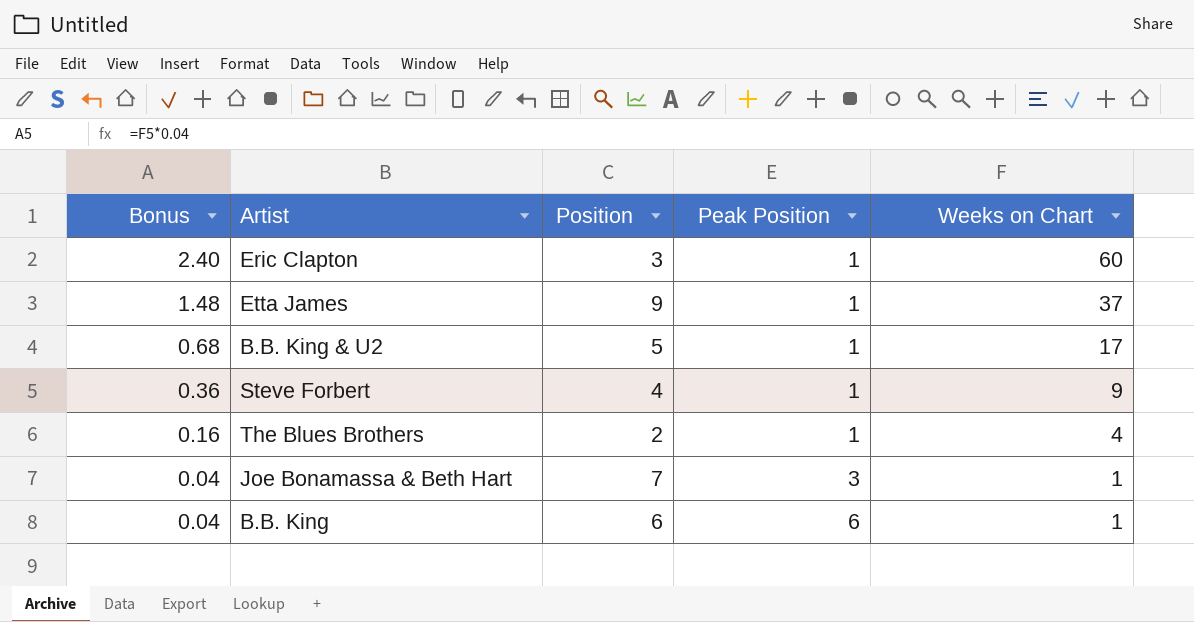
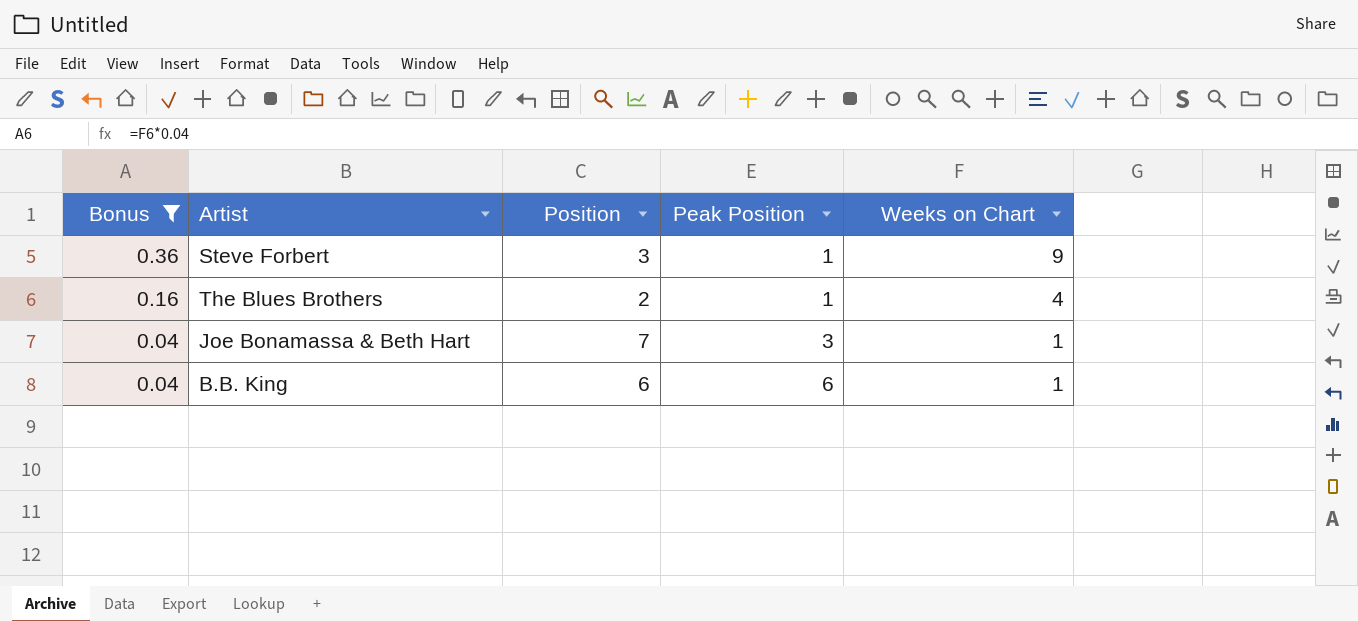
filter: none -> Bonus <= 0.36
Steve Forbert | Position: 4 -> 3

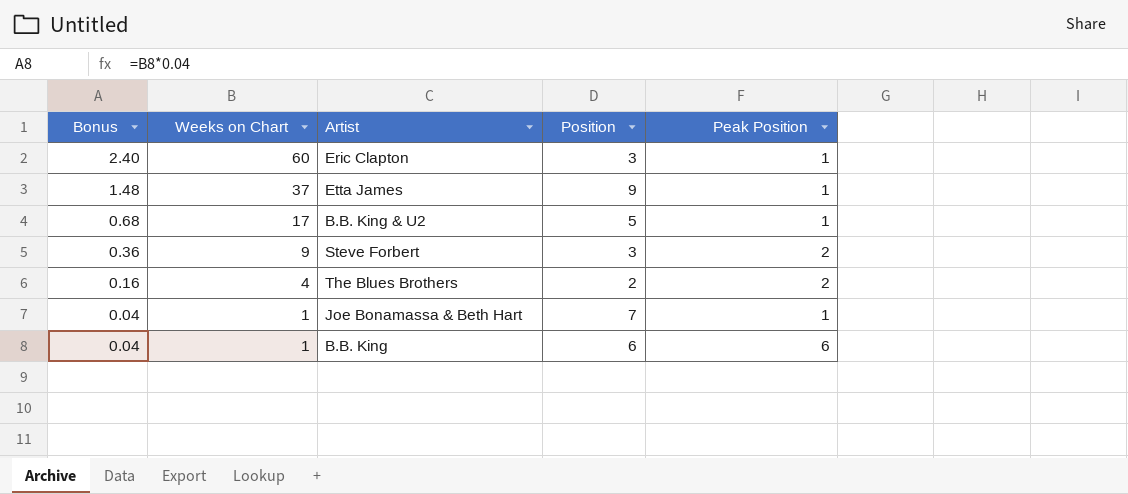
filter: Bonus <= 0.36 -> none
column Weeks on Chart | position: 5 -> 2
Steve Forbert | Peak Position: 1 -> 2
The Blues Brothers | Peak Position: 1 -> 2
Joe Bonamassa & Beth Hart | Peak Position: 3 -> 1

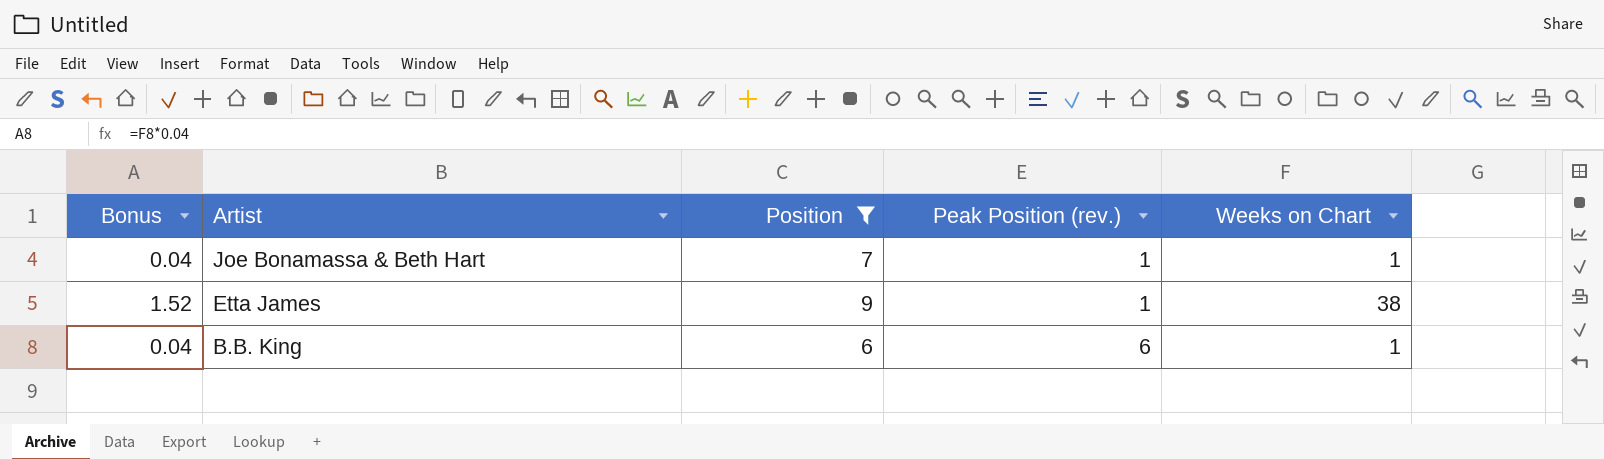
filter: none -> Position >= 6
row order: Bonus descending -> Artist descending
column name: Peak Position -> Peak Position (rev.)
column Weeks on Chart | position: 2 -> 5
Etta James | Bonus: 1.48 -> 1.52
Etta James | Weeks on Chart: 37 -> 38

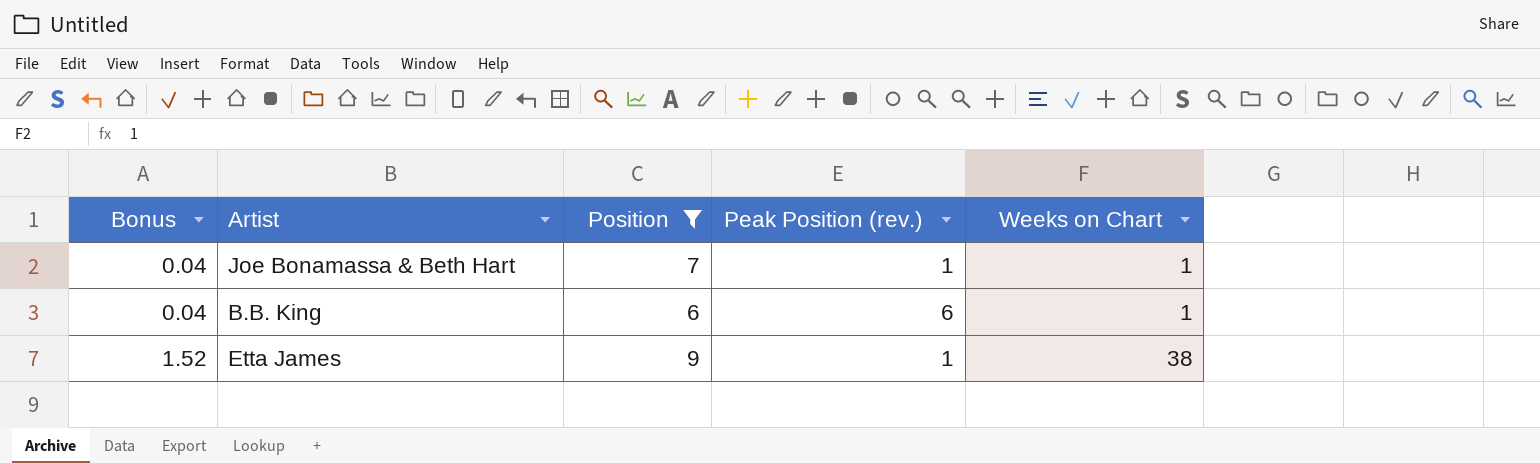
row order: Artist descending -> Bonus ascending

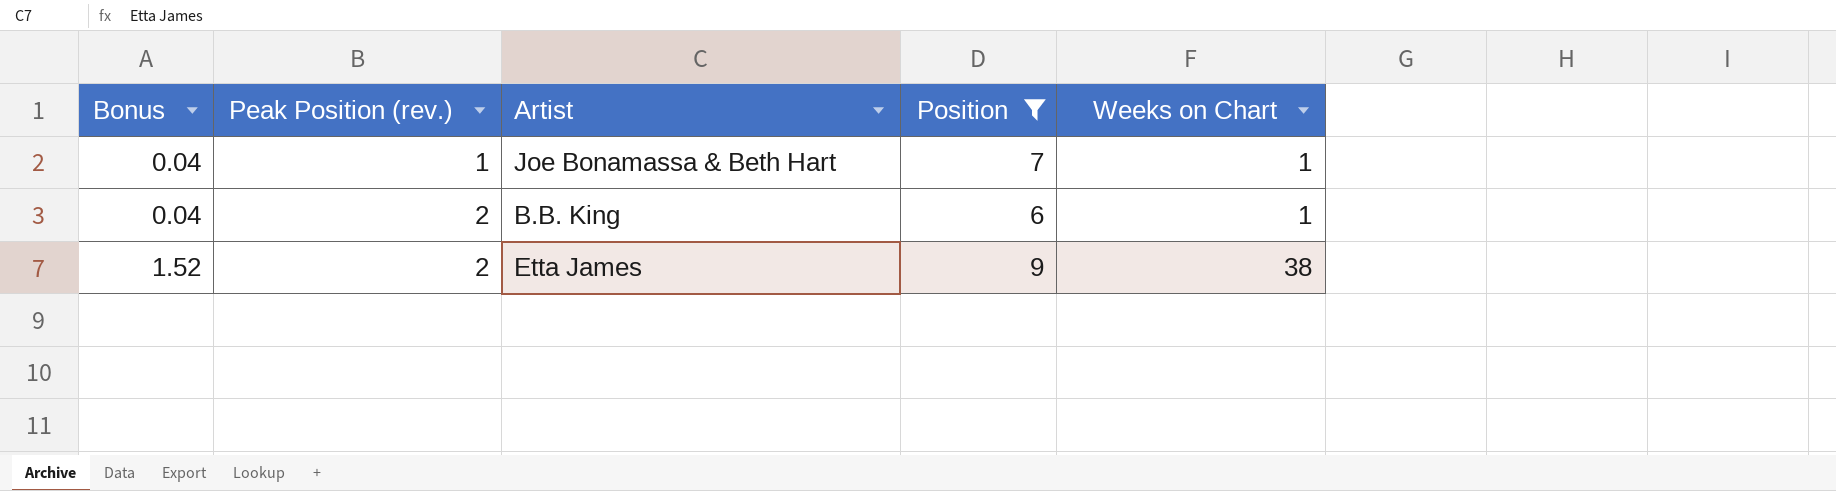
column Peak Position (rev.) | position: 4 -> 2
B.B. King | Peak Position (rev.): 6 -> 2
Etta James | Peak Position (rev.): 1 -> 2

